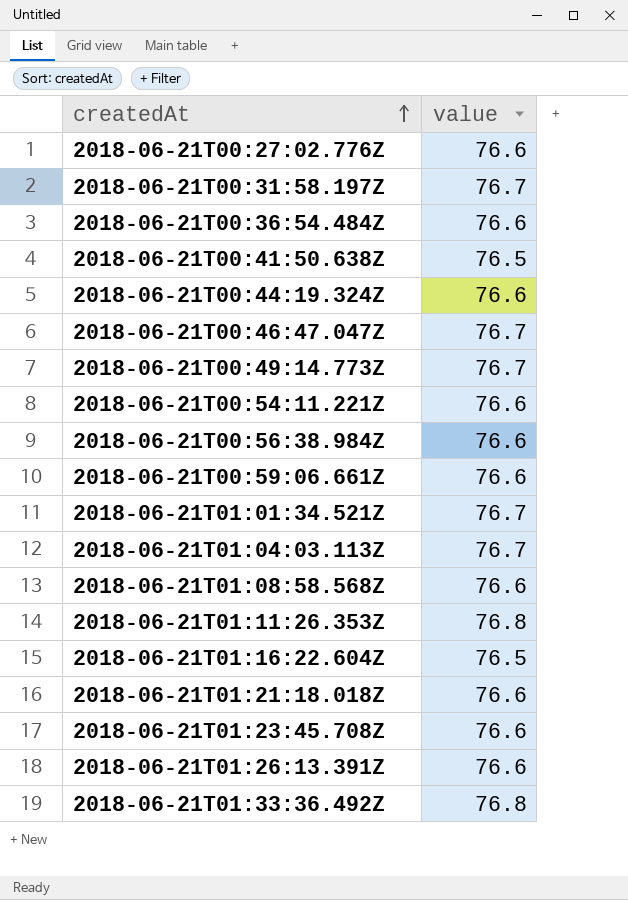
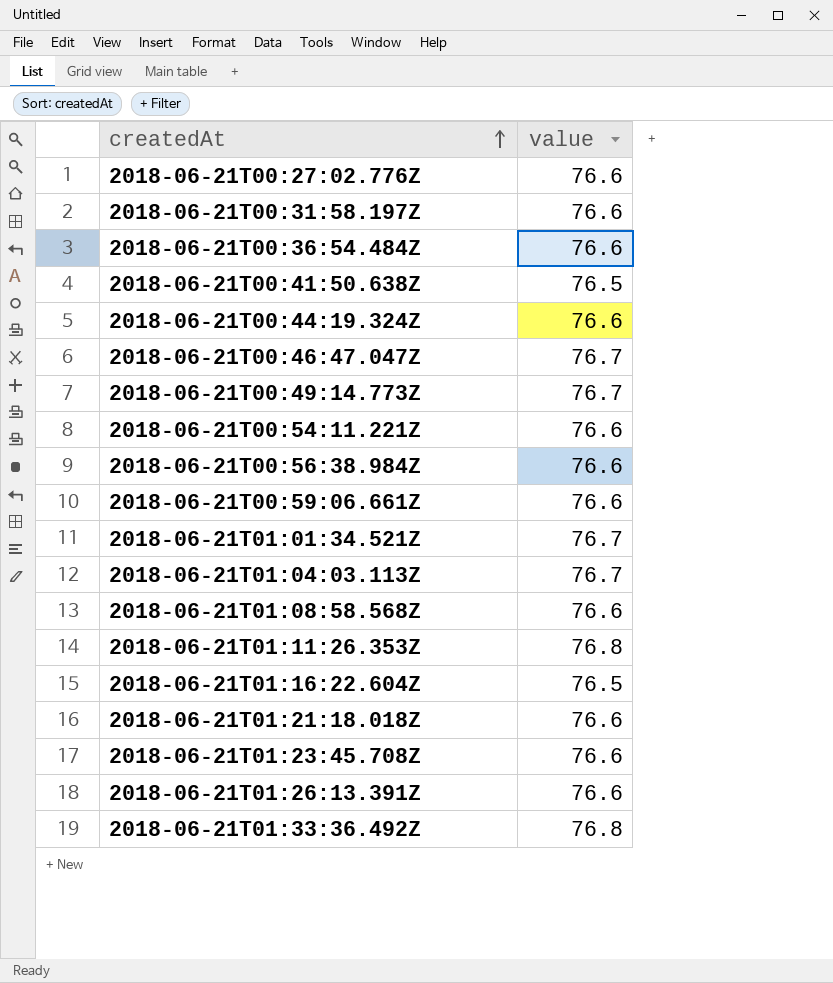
2018-06-21T00:31:58.197Z | value: 76.7 -> 76.6

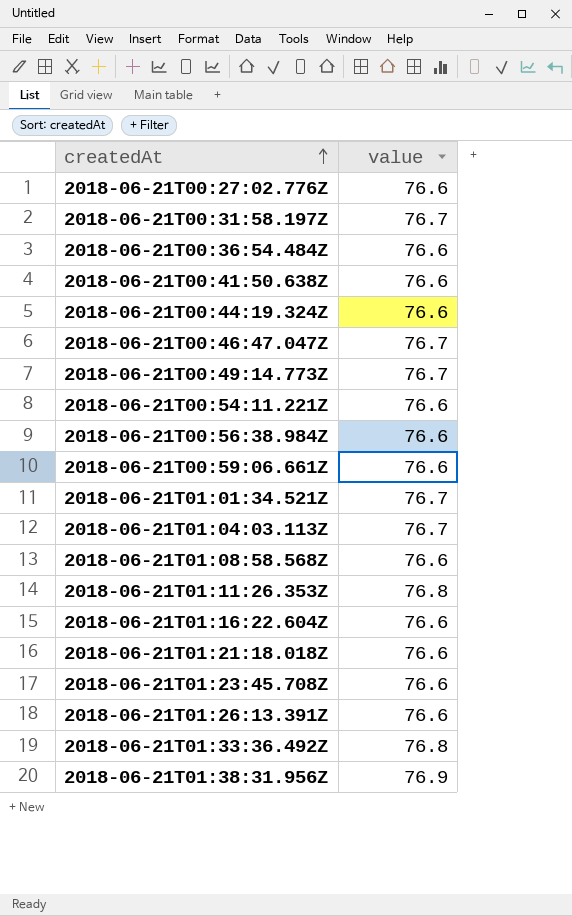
2018-06-21T00:31:58.197Z | value: 76.6 -> 76.7
2018-06-21T00:41:50.638Z | value: 76.5 -> 76.6
2018-06-21T01:16:22.604Z | value: 76.5 -> 76.6
row 2018-06-21T01:38:31.956Z: none -> 76.9

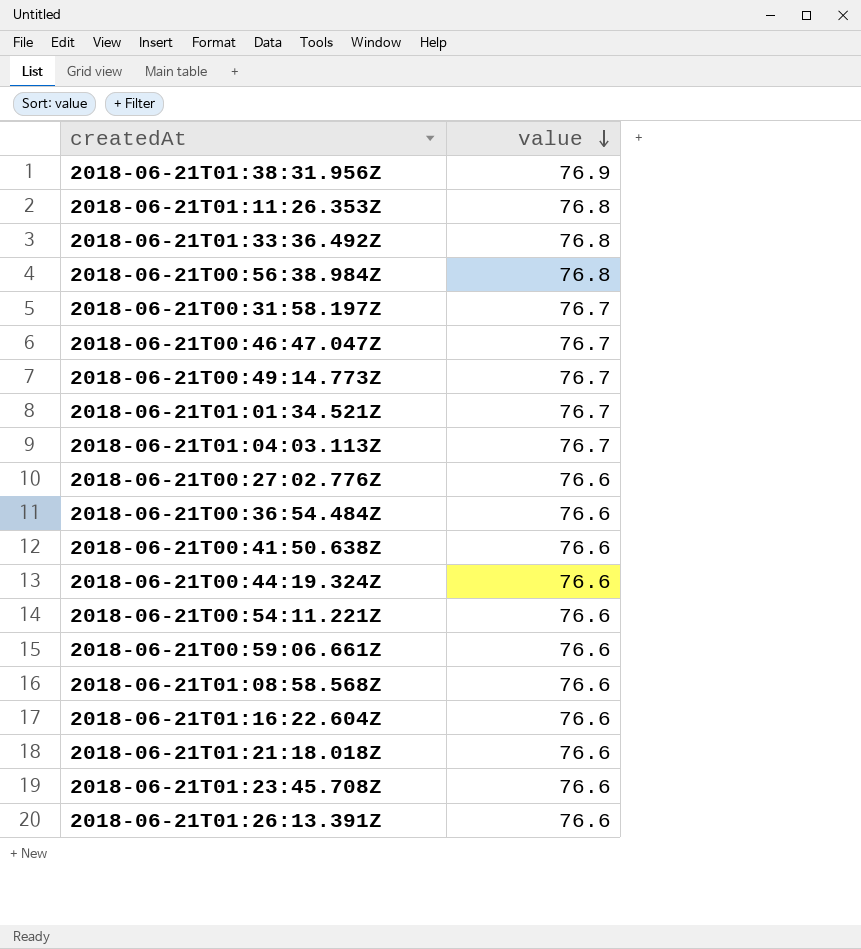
row order: createdAt ascending -> value descending
2018-06-21T00:56:38.984Z | value: 76.6 -> 76.8

